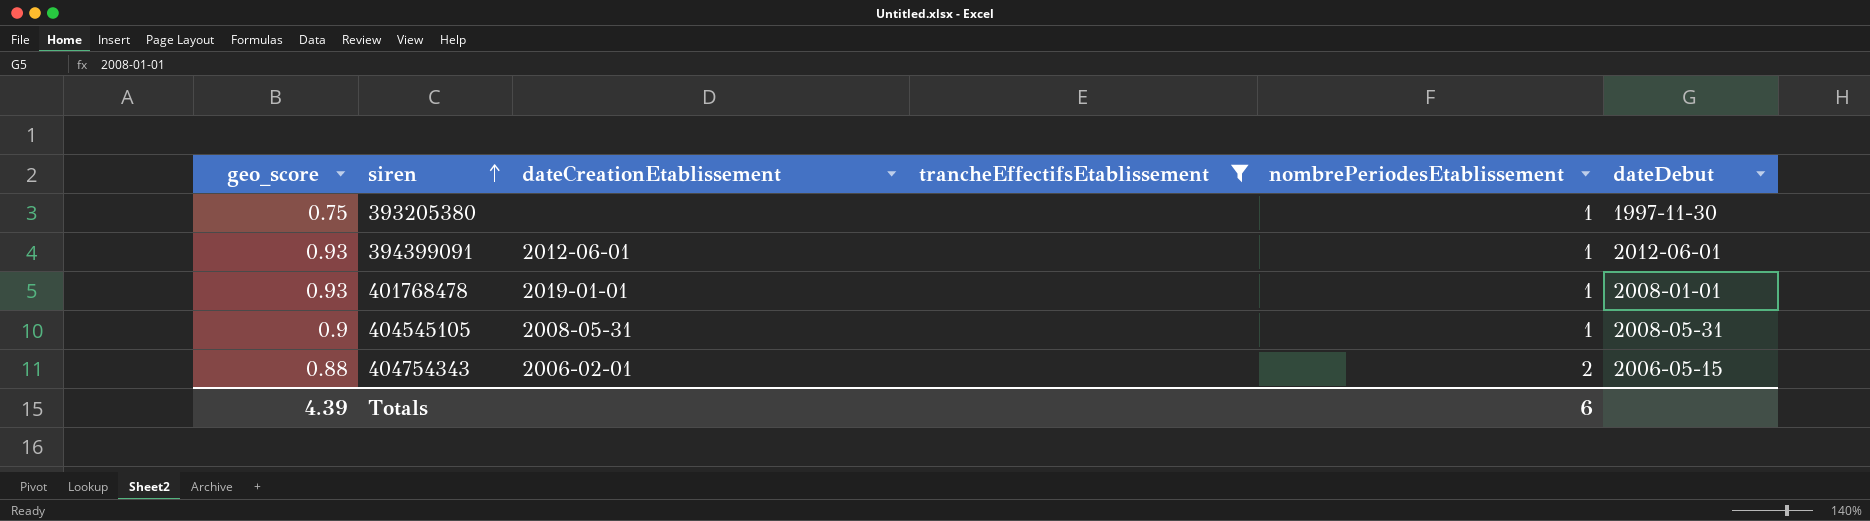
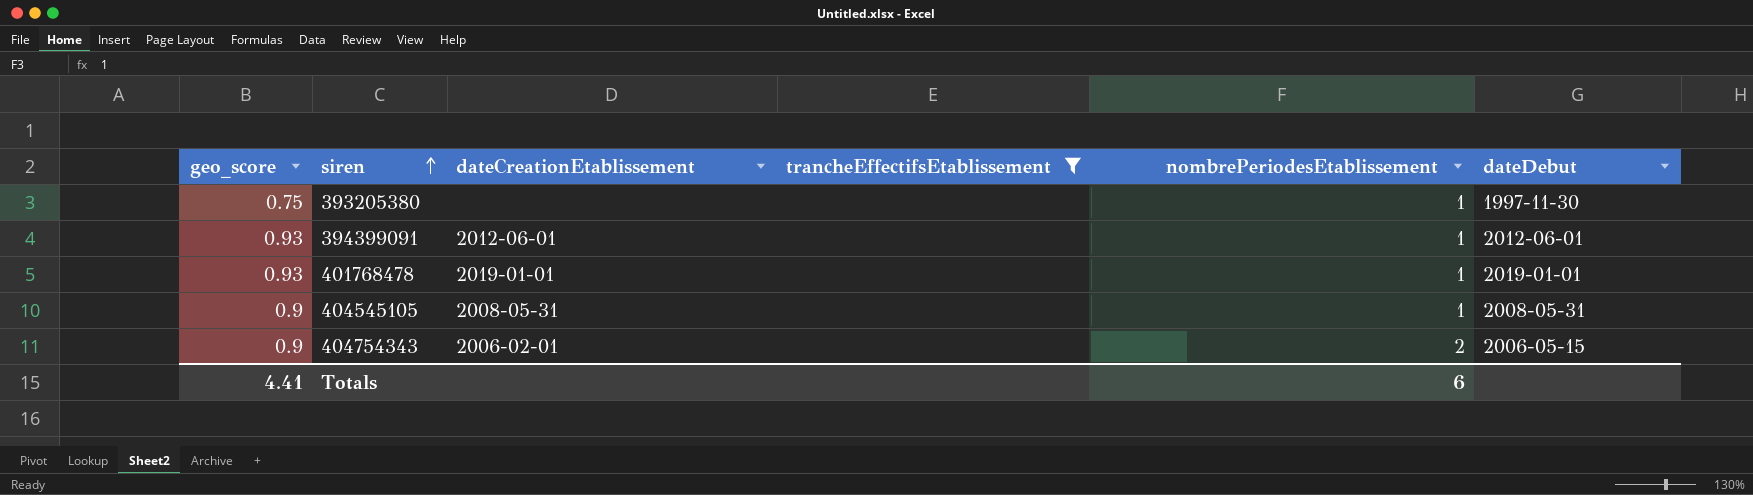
401768478 | dateDebut: 2008-01-01 -> 2019-01-01
404754343 | geo_score: 0.88 -> 0.9
Totals | geo_score: 4.39 -> 4.41

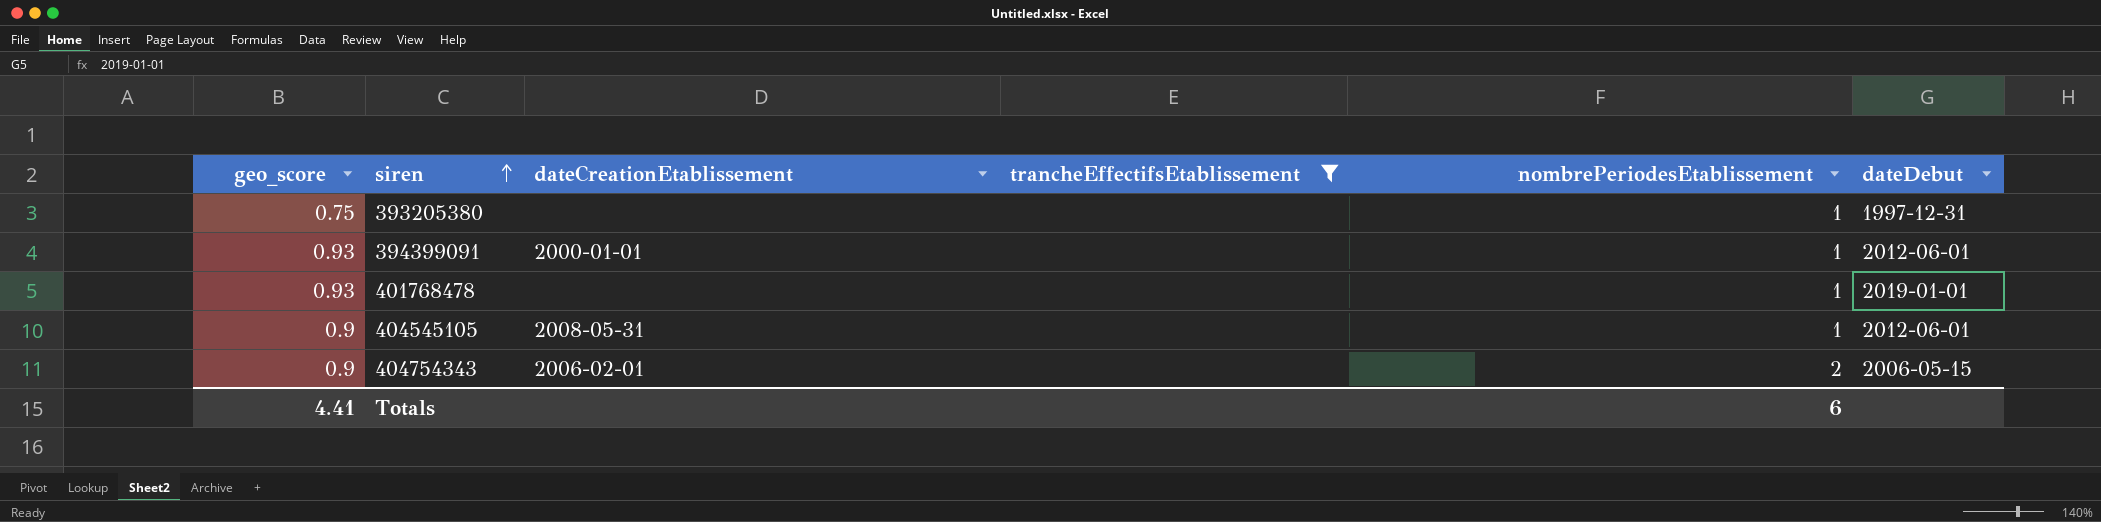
393205380 | dateDebut: 1997-11-30 -> 1997-12-31
394399091 | dateCreationEtablissement: 2012-06-01 -> 2000-01-01
401768478 | dateCreationEtablissement: 2019-01-01 -> none
404545105 | dateDebut: 2008-05-31 -> 2012-06-01

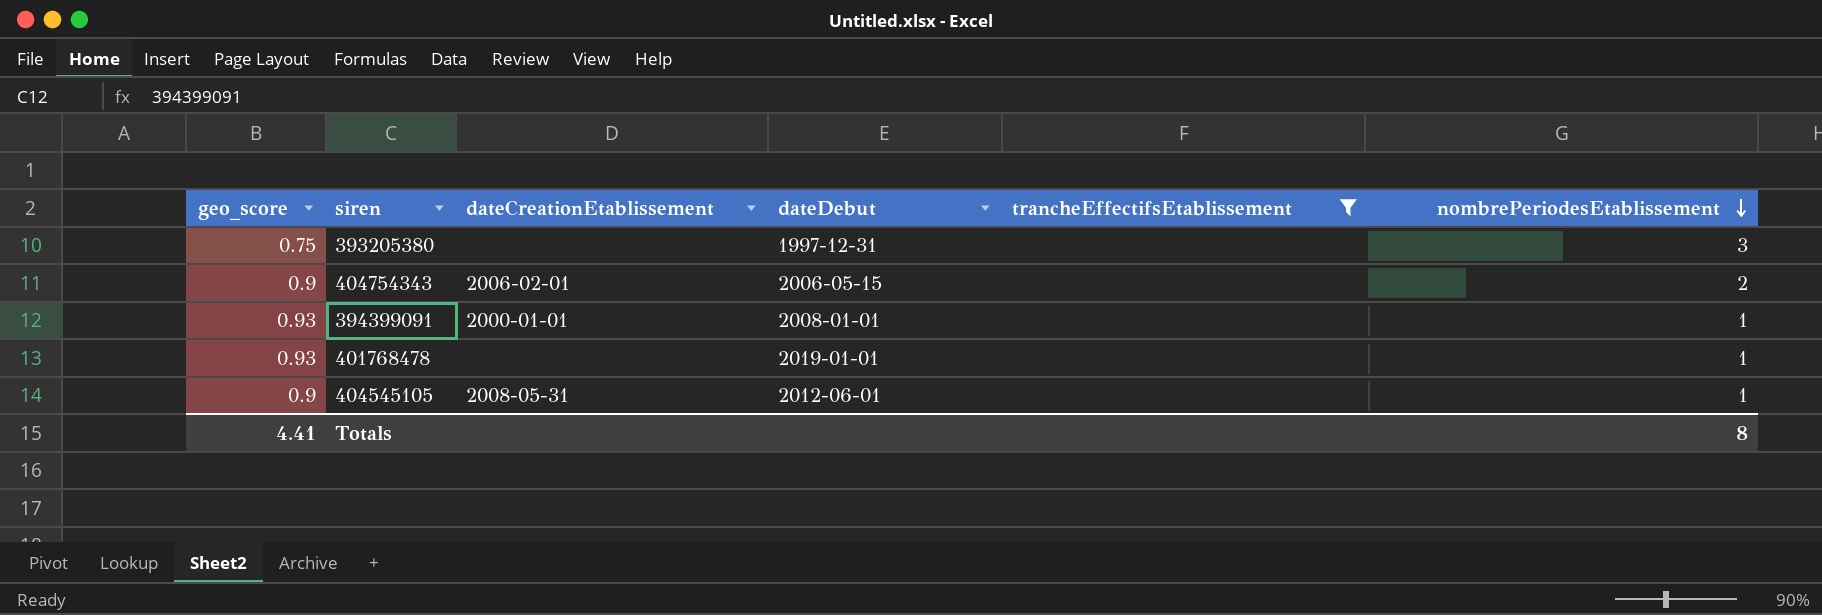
row order: siren ascending -> nombrePeriodesEtablissement descending
column dateDebut | position: 6 -> 4
393205380 | nombrePeriodesEtablissement: 1 -> 3
394399091 | dateDebut: 2012-06-01 -> 2008-01-01
Totals | nombrePeriodesEtablissement: 6 -> 8

